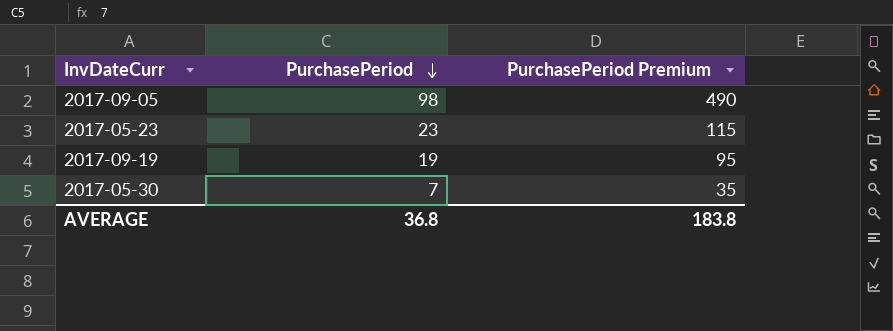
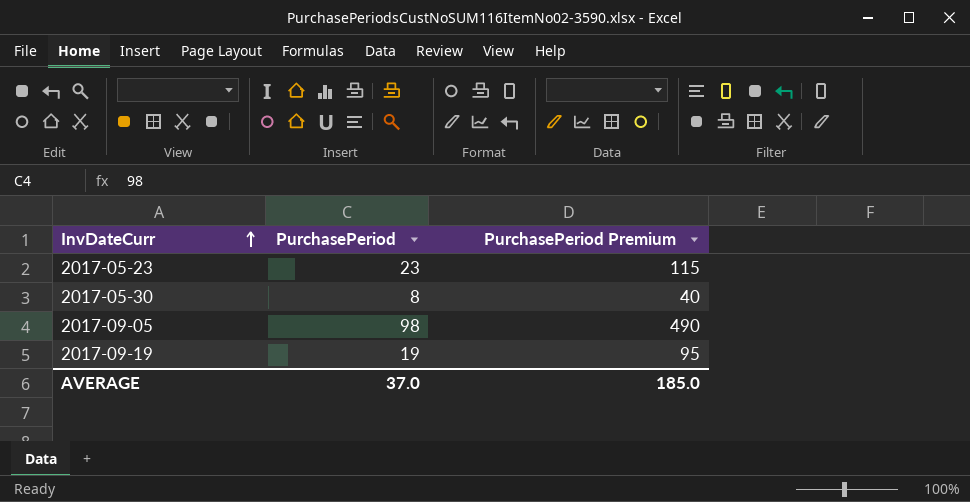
row order: PurchasePeriod descending -> InvDateCurr ascending
2017-05-30 | PurchasePeriod: 7 -> 8
2017-05-30 | PurchasePeriod Premium: 35 -> 40
AVERAGE | PurchasePeriod: 36.8 -> 37.0
AVERAGE | PurchasePeriod Premium: 183.8 -> 185.0

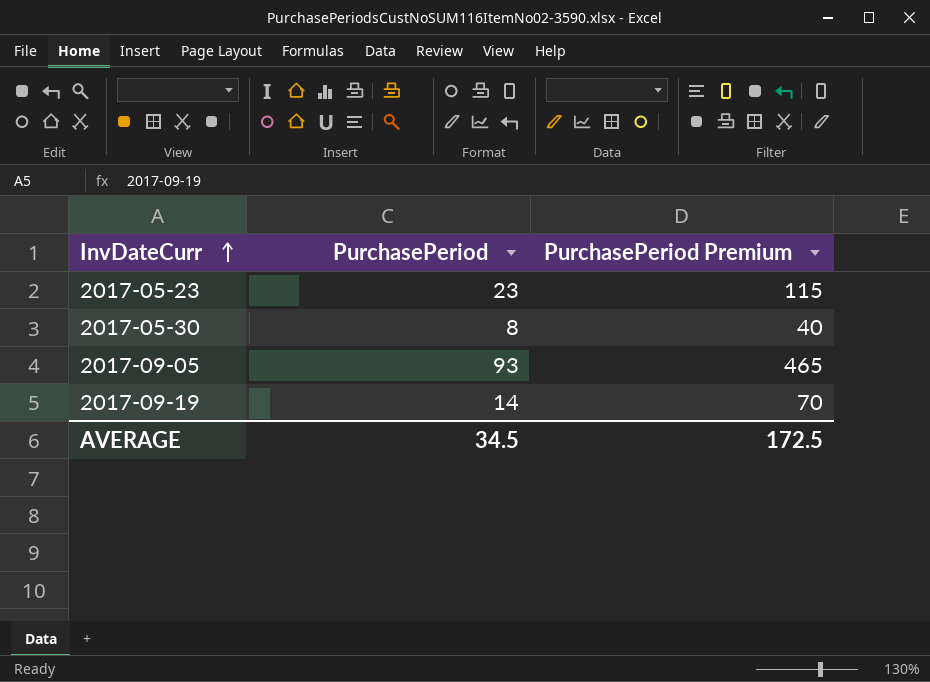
2017-09-05 | PurchasePeriod: 98 -> 93
2017-09-05 | PurchasePeriod Premium: 490 -> 465
2017-09-19 | PurchasePeriod: 19 -> 14
2017-09-19 | PurchasePeriod Premium: 95 -> 70
AVERAGE | PurchasePeriod: 37.0 -> 34.5
AVERAGE | PurchasePeriod Premium: 185.0 -> 172.5

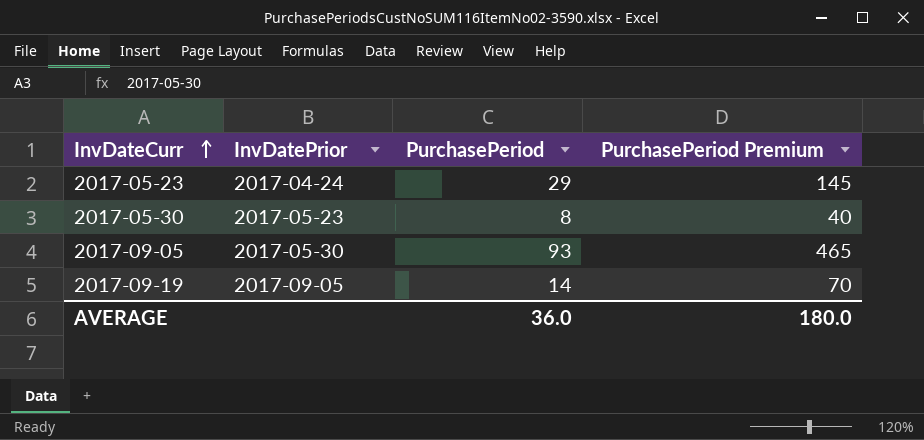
column InvDatePrior | position: none -> 2
2017-05-23 | PurchasePeriod: 23 -> 29
2017-05-23 | PurchasePeriod Premium: 115 -> 145
AVERAGE | PurchasePeriod: 34.5 -> 36.0
AVERAGE | PurchasePeriod Premium: 172.5 -> 180.0

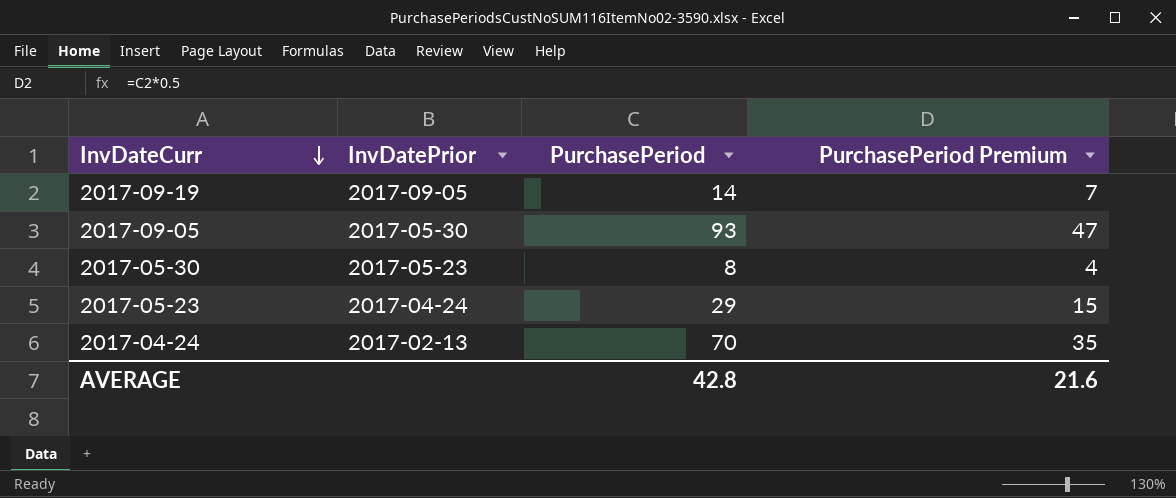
row order: InvDateCurr ascending -> InvDateCurr descending
column PurchasePeriod Premium | formula: [PurchasePeriod] * 5 -> [PurchasePeriod] * 0.5
row 2017-04-24: none -> 2017-02-13 | 70 | 35
AVERAGE | PurchasePeriod: 36.0 -> 42.8
AVERAGE | PurchasePeriod Premium: 180.0 -> 21.6

